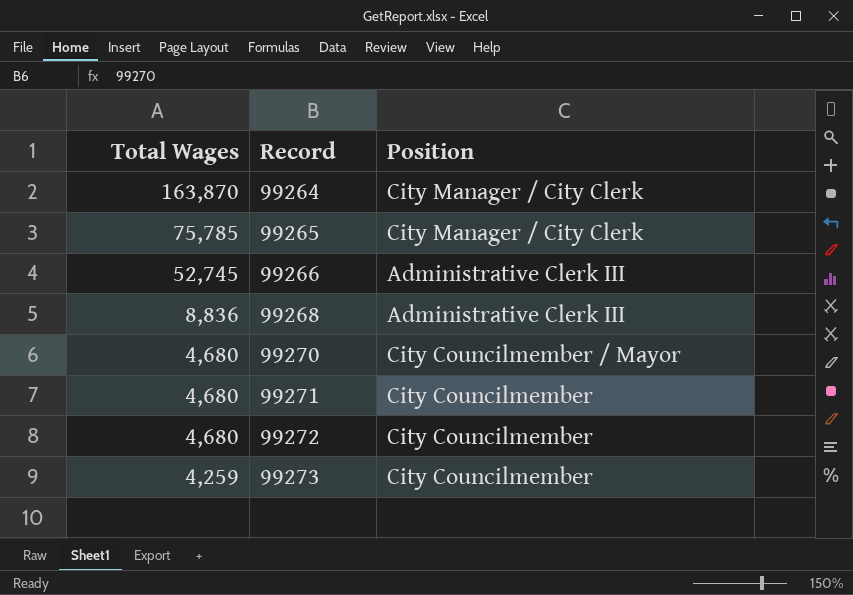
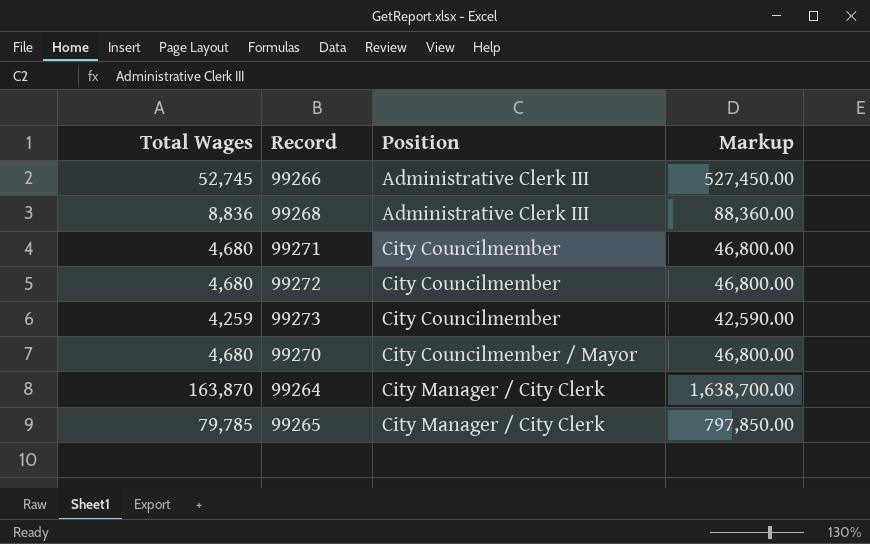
row order: Total Wages descending -> Position ascending
column Markup | formula: none -> [Total Wages] * 10
99265 | Total Wages: 75,785 -> 79,785

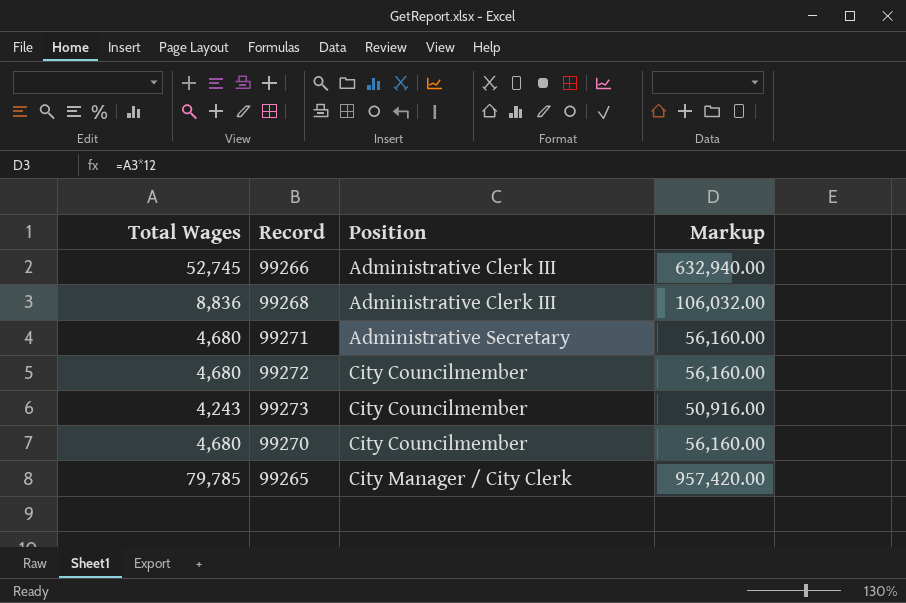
column Markup | formula: [Total Wages] * 10 -> [Total Wages] * 12
row 99264: 163,870 | City Manager / City Clerk | 1,638,700.00 -> none
99271 | Position: City Councilmember -> Administrative Secretary
99273 | Total Wages: 4,259 -> 4,243
99270 | Position: City Councilmember / Mayor -> City Councilmember

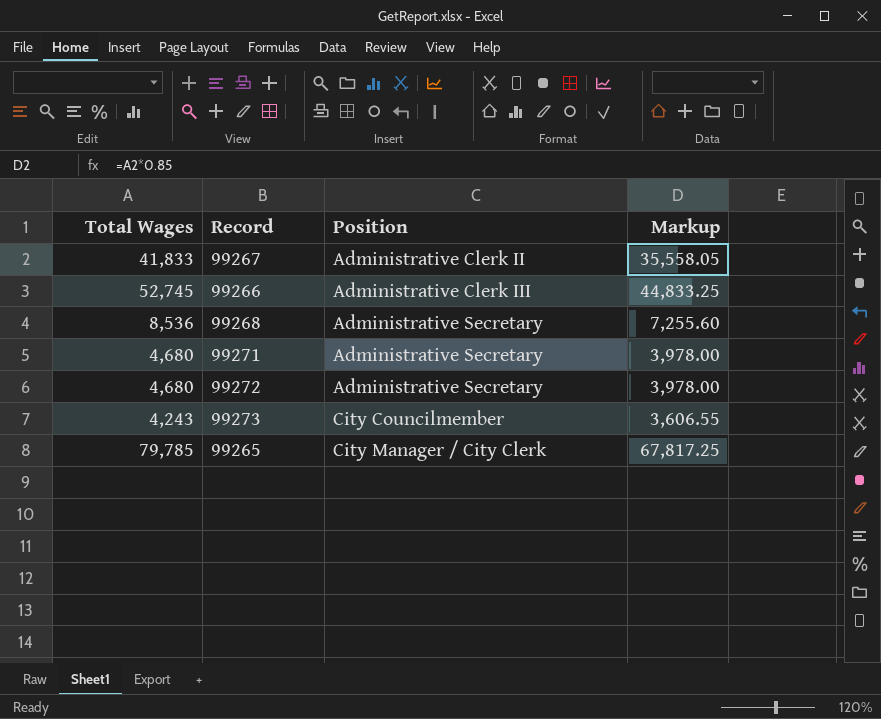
column Markup | formula: [Total Wages] * 12 -> [Total Wages] * 0.85
row 99270: 4,680 | City Councilmember | 56,160.00 -> none
row 99267: none -> 41,833 | Administrative Clerk II | 35,558.05
99268 | Total Wages: 8,836 -> 8,536
99268 | Position: Administrative Clerk III -> Administrative Secretary
99272 | Position: City Councilmember -> Administrative Secretary

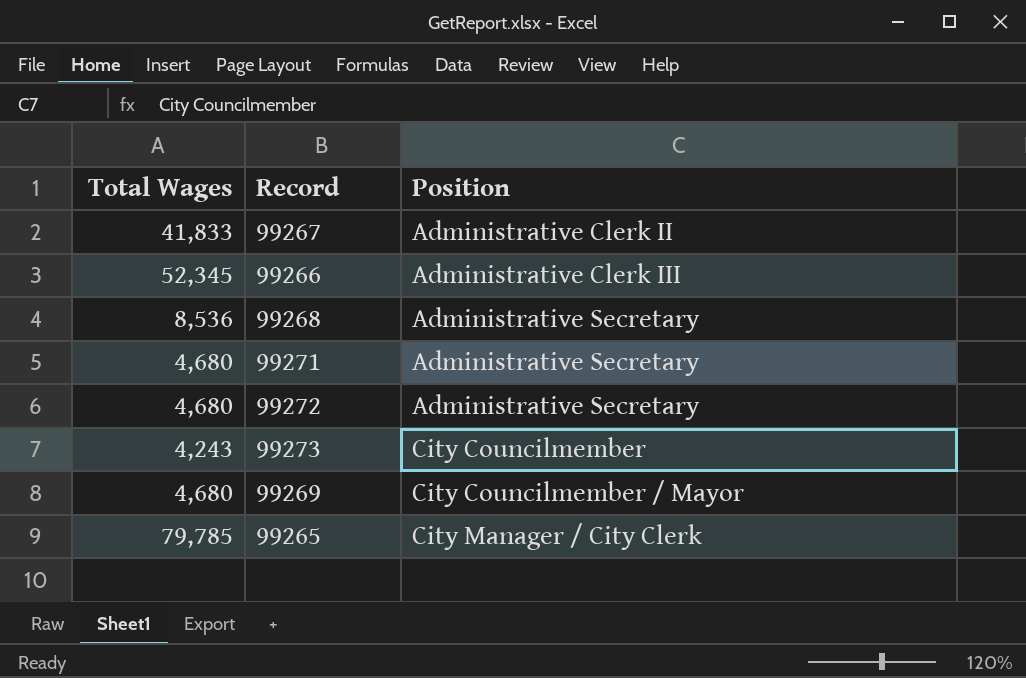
column Markup | formula: [Total Wages] * 0.85 -> none
99266 | Total Wages: 52,745 -> 52,345
row 99269: none -> 4,680 | City Councilmember / Mayor

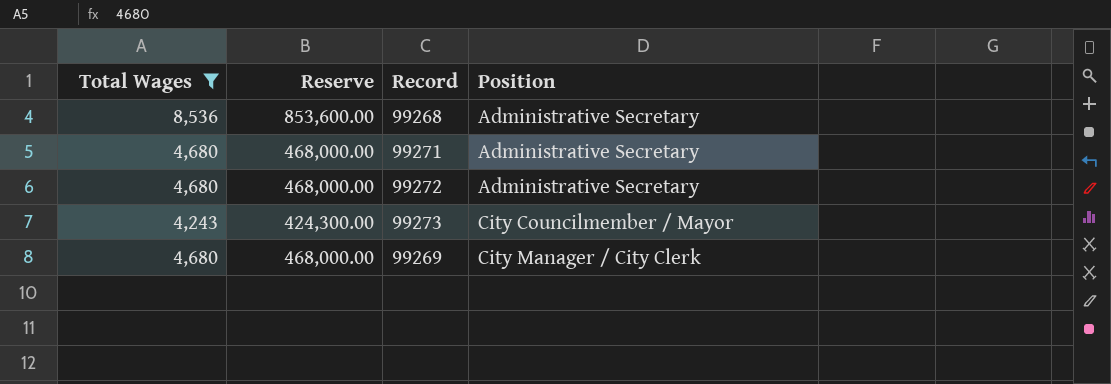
filter: none -> Total Wages <= 8,536
column Reserve | formula: none -> [Total Wages] * 100
99273 | Position: City Councilmember -> City Councilmember / Mayor
99269 | Position: City Councilmember / Mayor -> City Manager / City Clerk

